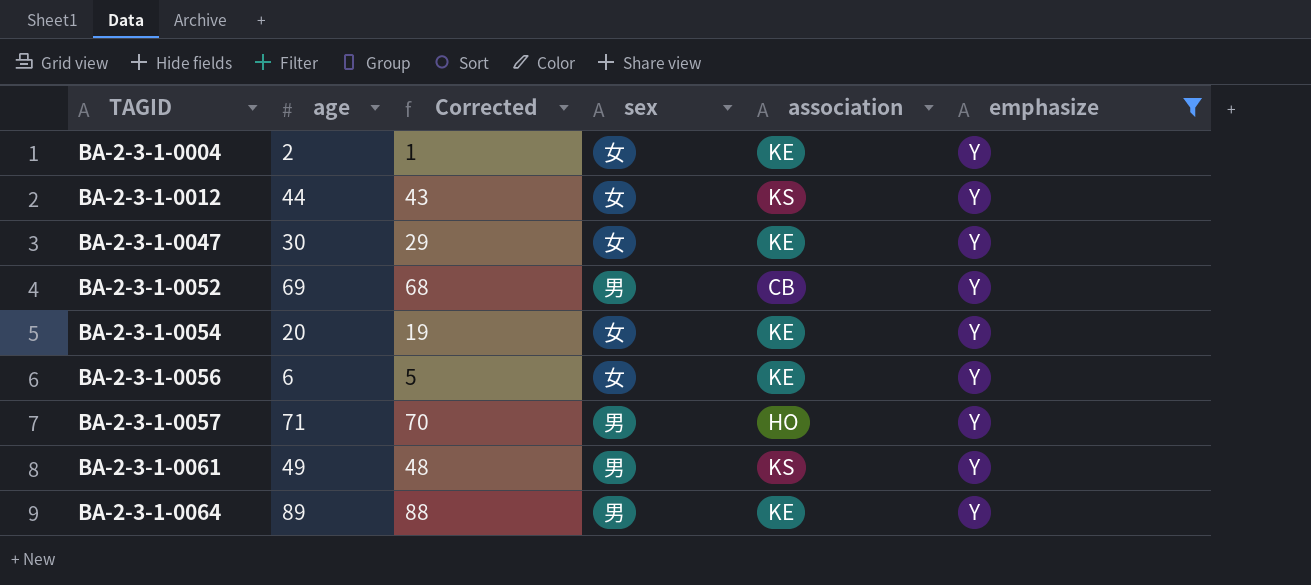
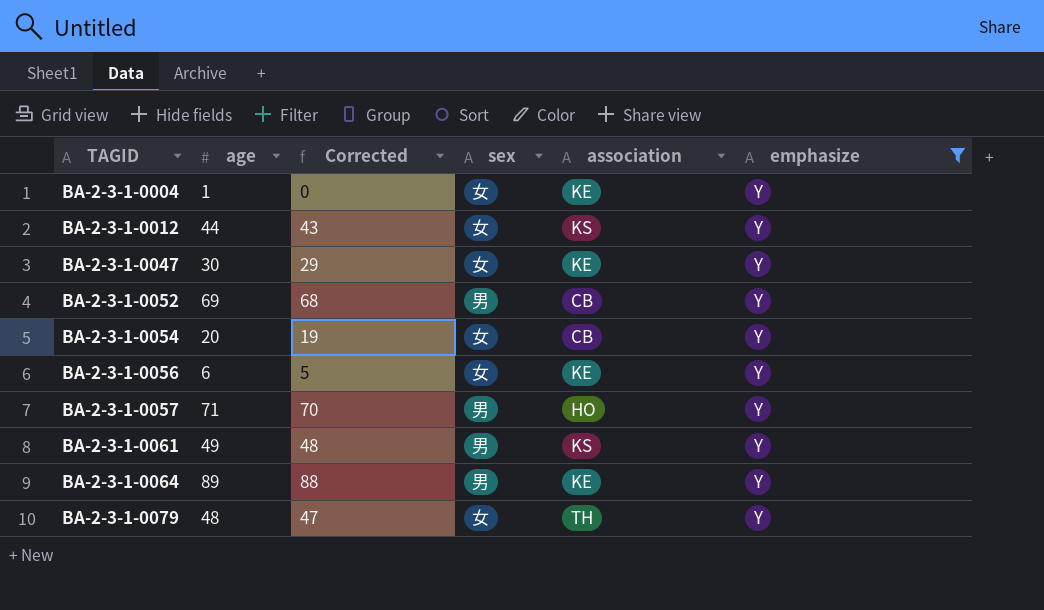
BA-2-3-1-0004 | age: 2 -> 1
BA-2-3-1-0004 | Corrected: 1 -> 0
BA-2-3-1-0054 | association: KE -> CB
row BA-2-3-1-0079: none -> 48 | 47 | 女 | TH | Y

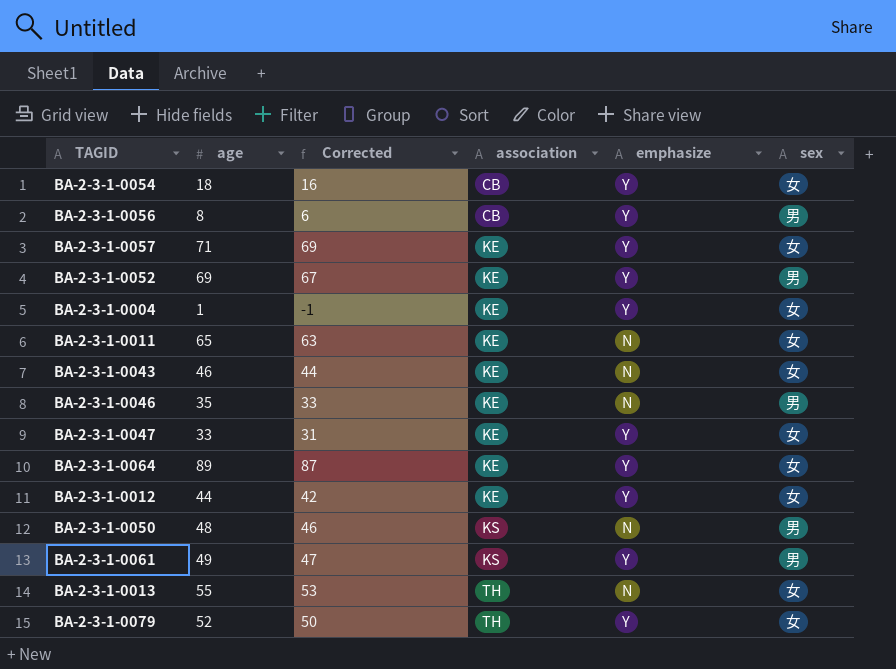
filter: emphasize = Y -> none
row order: TAGID ascending -> association ascending
column Corrected | formula: [age] - 1 -> [age] - 2
column sex | position: 4 -> 6
BA-2-3-1-0054 | age: 20 -> 18
BA-2-3-1-0056 | age: 6 -> 8
BA-2-3-1-0056 | association: KE -> CB
BA-2-3-1-0056 | sex: 女 -> 男
BA-2-3-1-0057 | association: HO -> KE
BA-2-3-1-0057 | sex: 男 -> 女
BA-2-3-1-0052 | association: CB -> KE
BA-2-3-1-0047 | age: 30 -> 33
BA-2-3-1-0064 | sex: 男 -> 女
BA-2-3-1-0012 | association: KS -> KE
BA-2-3-1-0079 | age: 48 -> 52

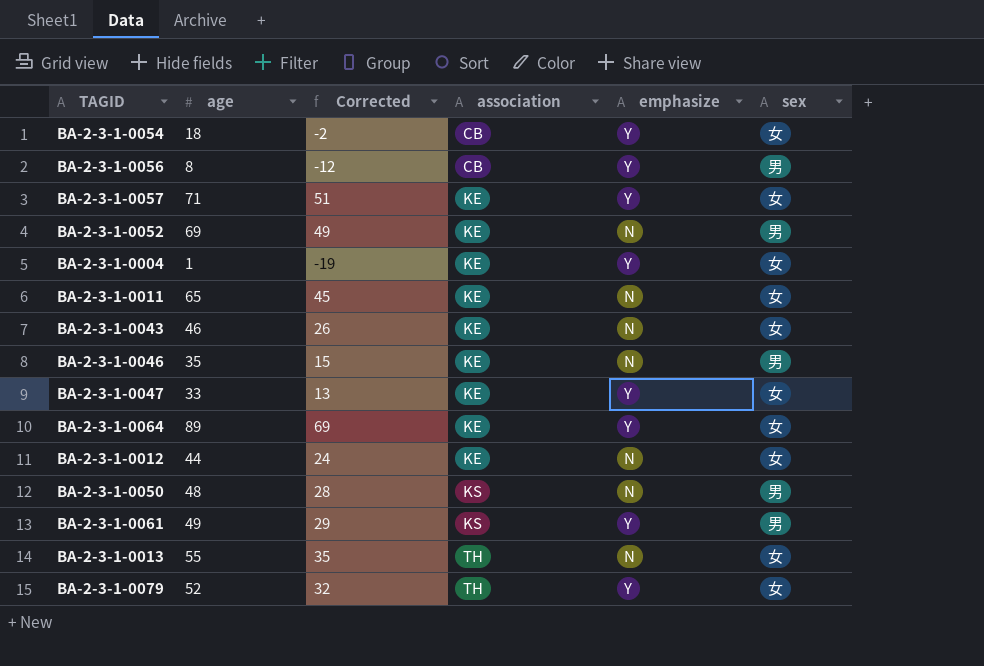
column Corrected | formula: [age] - 2 -> [age] - 20
BA-2-3-1-0052 | emphasize: Y -> N
BA-2-3-1-0012 | emphasize: Y -> N

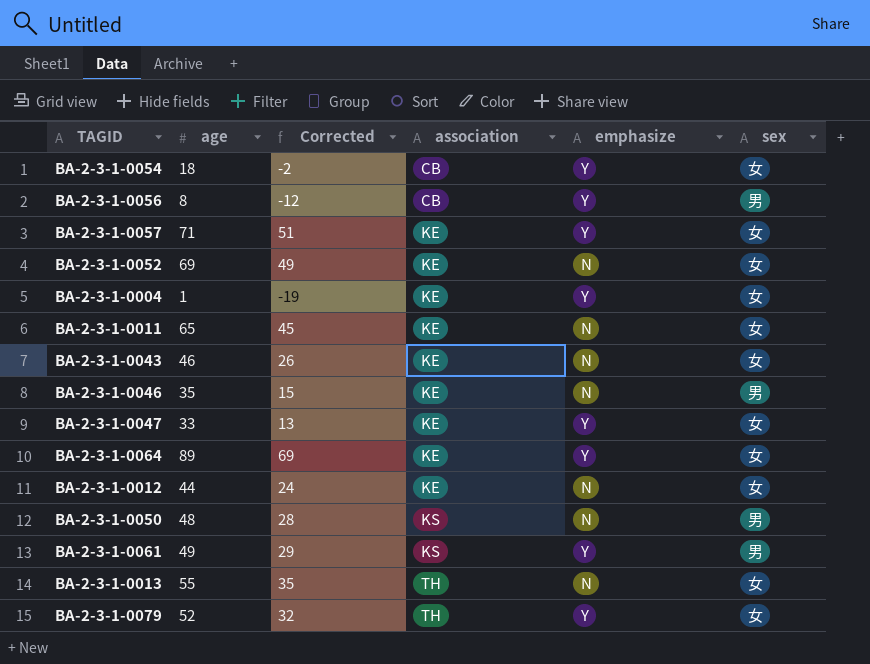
BA-2-3-1-0052 | sex: 男 -> 女

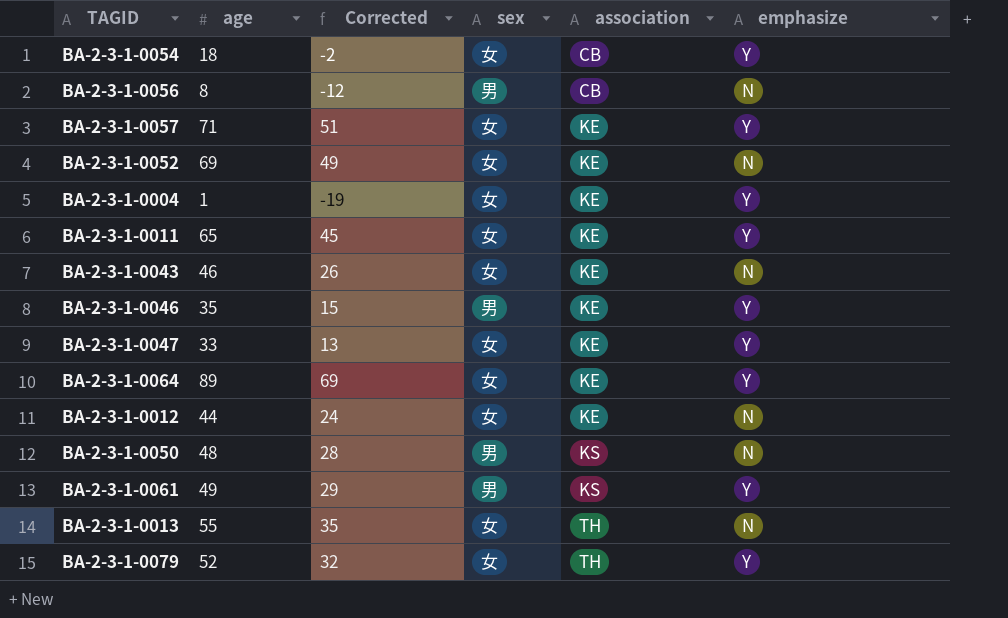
column sex | position: 6 -> 4
BA-2-3-1-0056 | emphasize: Y -> N
BA-2-3-1-0011 | emphasize: N -> Y
BA-2-3-1-0046 | emphasize: N -> Y

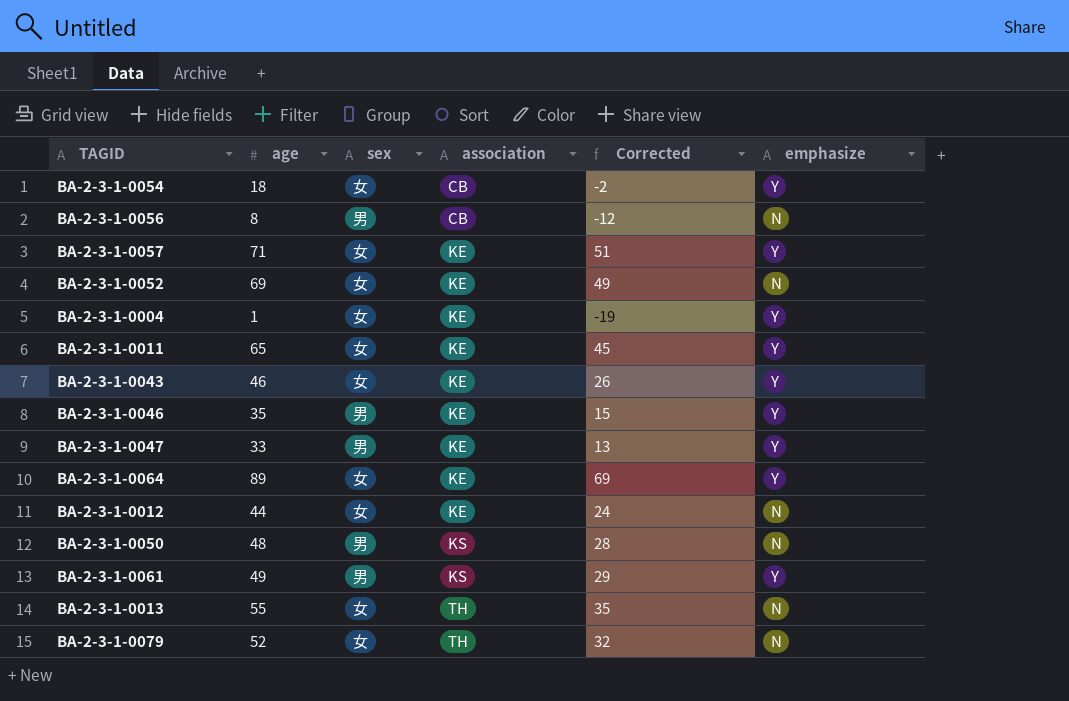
column Corrected | position: 3 -> 5
BA-2-3-1-0043 | emphasize: N -> Y
BA-2-3-1-0047 | sex: 女 -> 男
BA-2-3-1-0079 | emphasize: Y -> N

